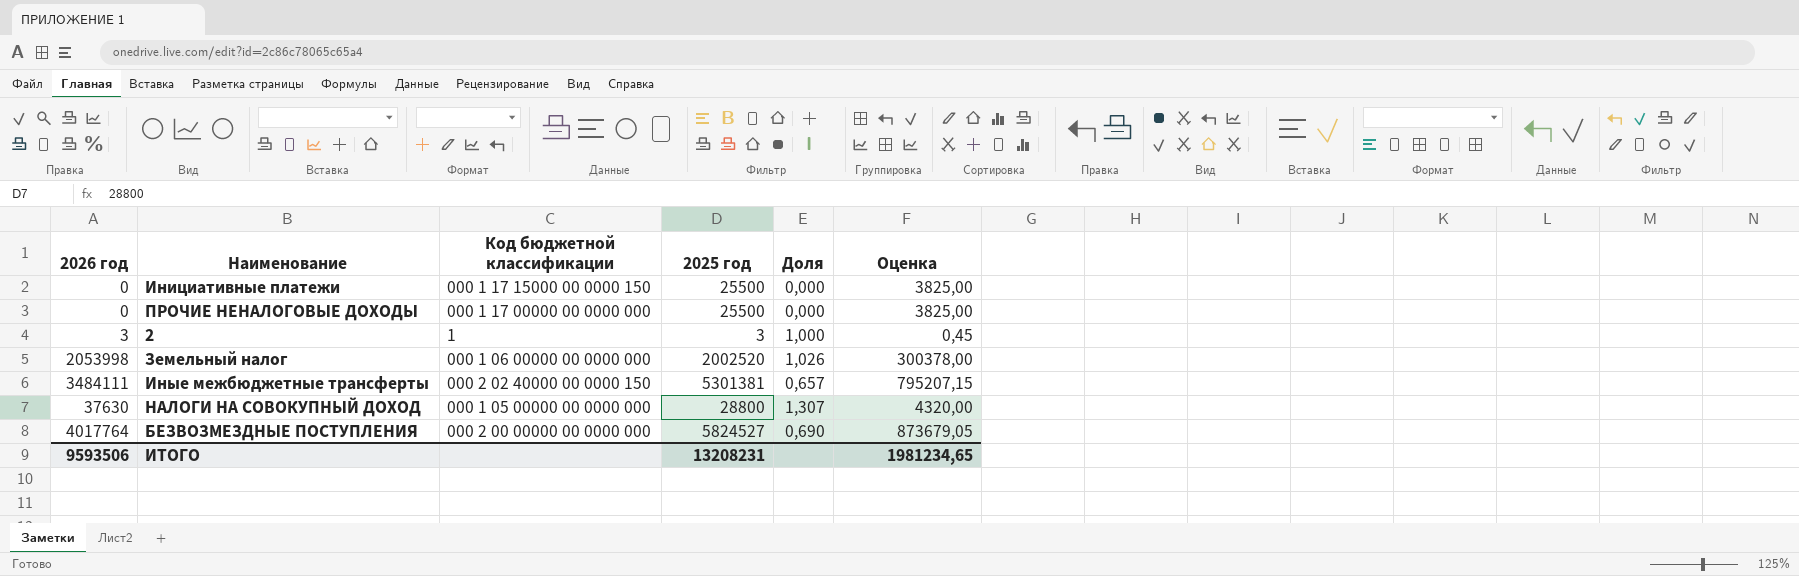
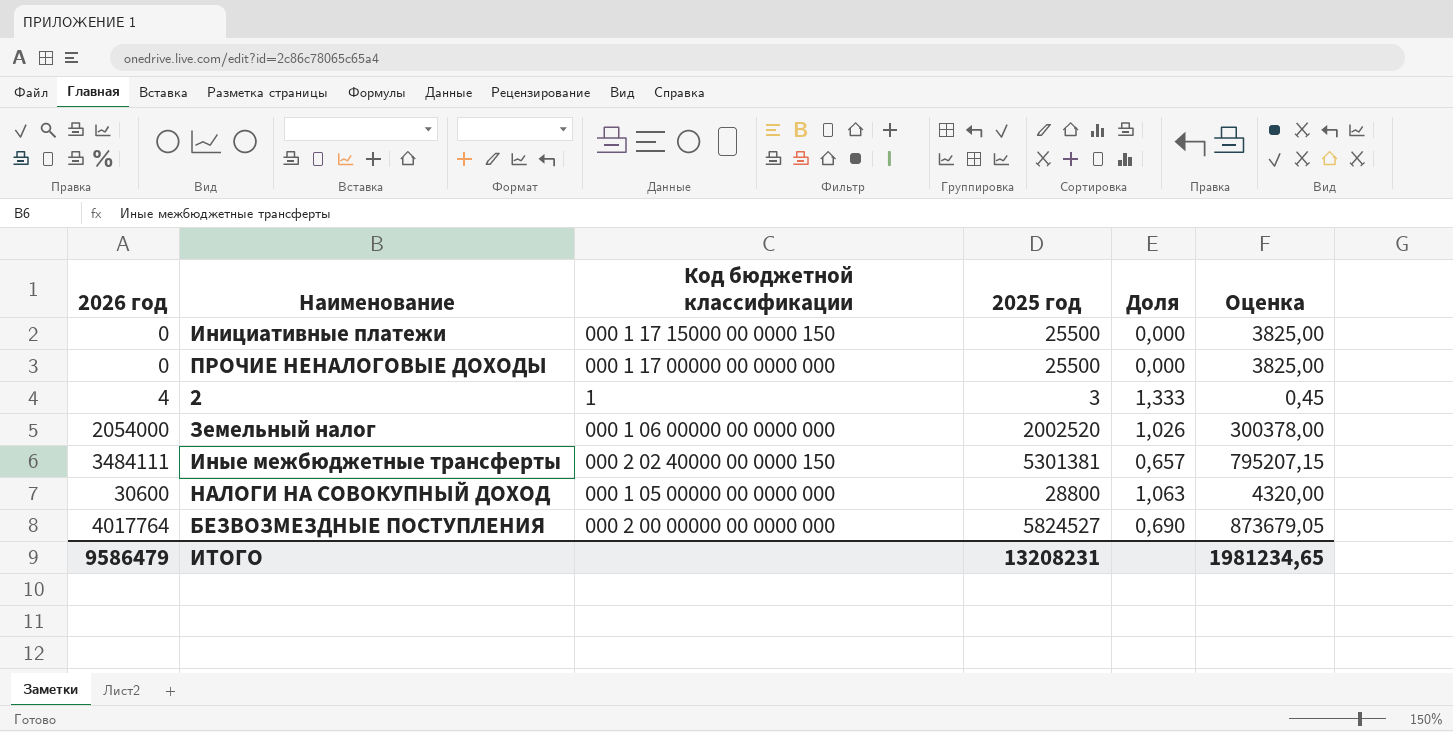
2 | 2026 год: 3 -> 4
2 | Доля: 1,000 -> 1,333
Земельный налог | 2026 год: 2053998 -> 2054000
НАЛОГИ НА СОВОКУПНЫЙ ДОХОД | 2026 год: 37630 -> 30600
НАЛОГИ НА СОВОКУПНЫЙ ДОХОД | Доля: 1,307 -> 1,063
ИТОГО | 2026 год: 9593506 -> 9586479

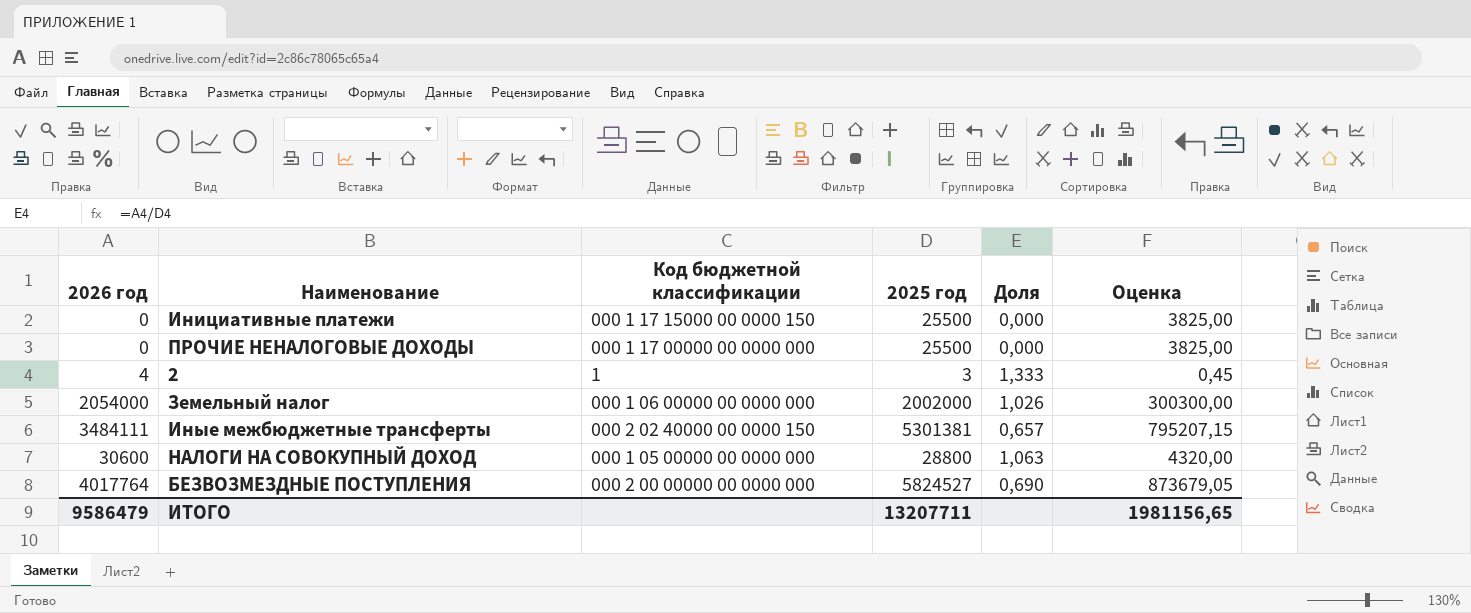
Земельный налог | 2025 год: 2002520 -> 2002000
Земельный налог | Оценка: 300378,00 -> 300300,00
ИТОГО | 2025 год: 13208231 -> 13207711
ИТОГО | Оценка: 1981234,65 -> 1981156,65

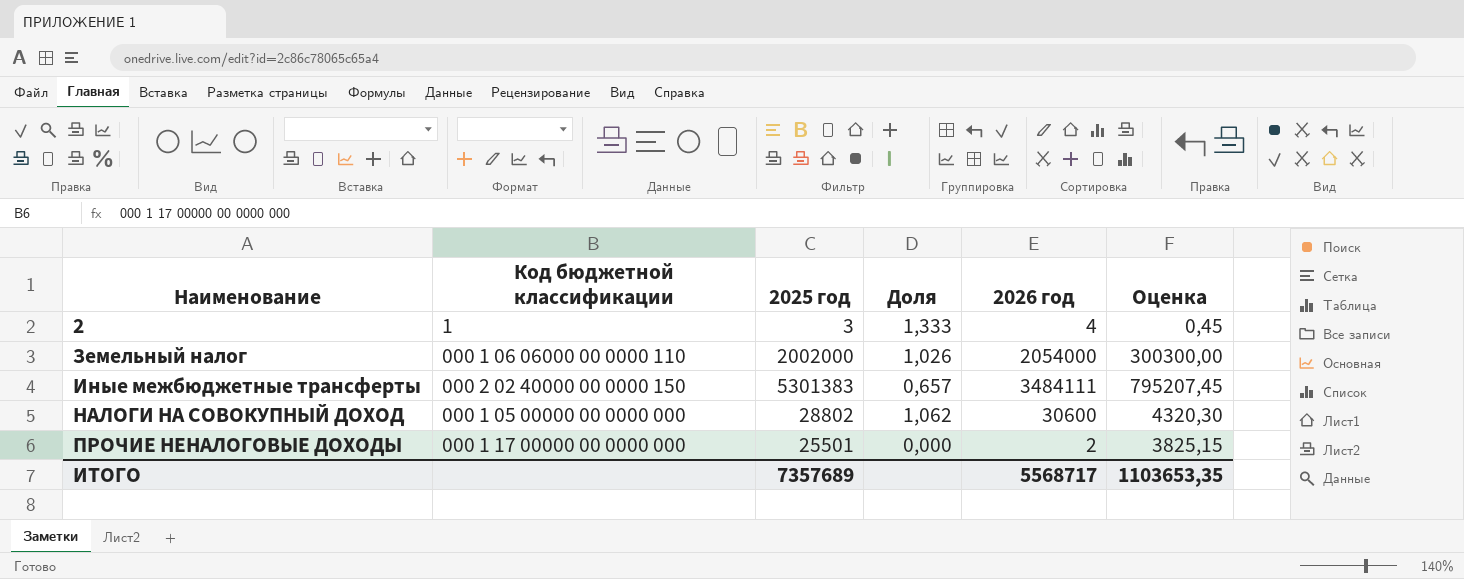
row order: none -> Наименование ascending
column 2026 год | position: 1 -> 5
row Инициативные платежи: 0 | 000 1 17 15000 00 0000 150 | 25500 | 0,000 | 3825,00 -> none
row БЕЗВОЗМЕЗДНЫЕ ПОСТУПЛЕНИЯ: 4017764 | 000 2 00 00000 00 0000 000 | 5824527 | 0,690 | 873679,05 -> none
Земельный налог | Код бюджетной классификации: 000 1 06 00000 00 0000 000 -> 000 1 06 06000 00 0000 110
Иные межбюджетные трансферты | 2025 год: 5301381 -> 5301383
Иные межбюджетные трансферты | Оценка: 795207,15 -> 795207,45
НАЛОГИ НА СОВОКУПНЫЙ ДОХОД | 2025 год: 28800 -> 28802
НАЛОГИ НА СОВОКУПНЫЙ ДОХОД | Доля: 1,063 -> 1,062
НАЛОГИ НА СОВОКУПНЫЙ ДОХОД | Оценка: 4320,00 -> 4320,30
ПРОЧИЕ НЕНАЛОГОВЫЕ ДОХОДЫ | 2025 год: 25500 -> 25501
ПРОЧИЕ НЕНАЛОГОВЫЕ ДОХОДЫ | 2026 год: 0 -> 2
ПРОЧИЕ НЕНАЛОГОВЫЕ ДОХОДЫ | Оценка: 3825,00 -> 3825,15
ИТОГО | 2025 год: 13207711 -> 7357689
ИТОГО | 2026 год: 9586479 -> 5568717
ИТОГО | Оценка: 1981156,65 -> 1103653,35

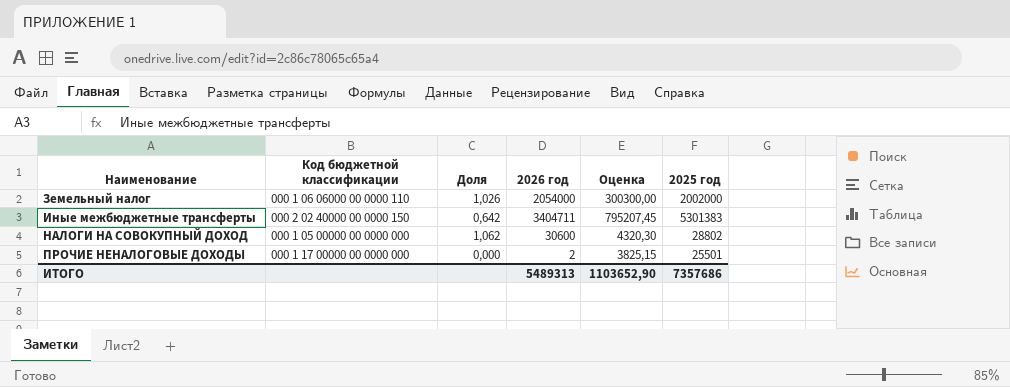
column 2025 год | position: 3 -> 6
row 2: 1 | 3 | 1,333 | 4 | 0,45 -> none
Иные межбюджетные трансферты | Доля: 0,657 -> 0,642
Иные межбюджетные трансферты | 2026 год: 3484111 -> 3404711
ИТОГО | 2026 год: 5568717 -> 5489313
ИТОГО | Оценка: 1103653,35 -> 1103652,90
ИТОГО | 2025 год: 7357689 -> 7357686

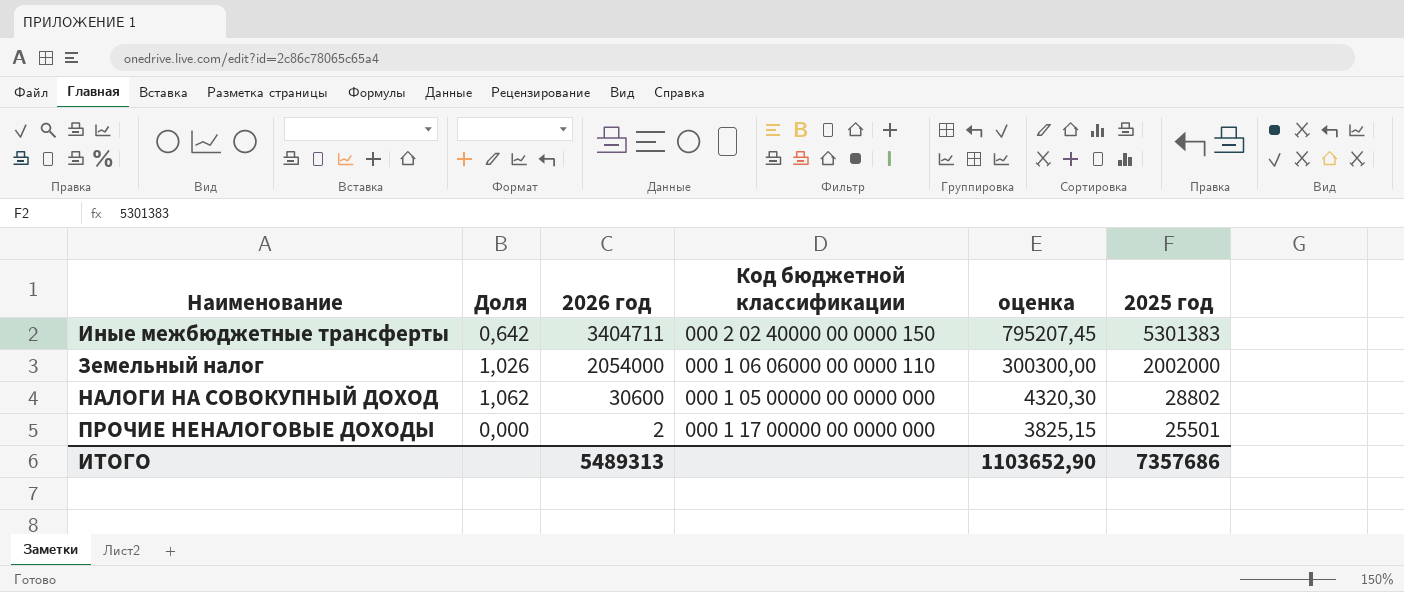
row order: Наименование ascending -> 2026 год descending
column Код бюджетной классификации | position: 2 -> 4
column name: Оценка -> оценка

